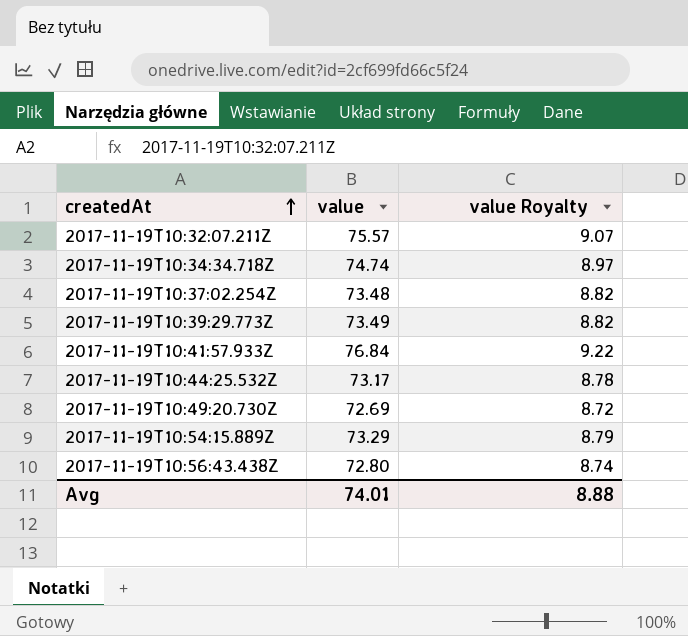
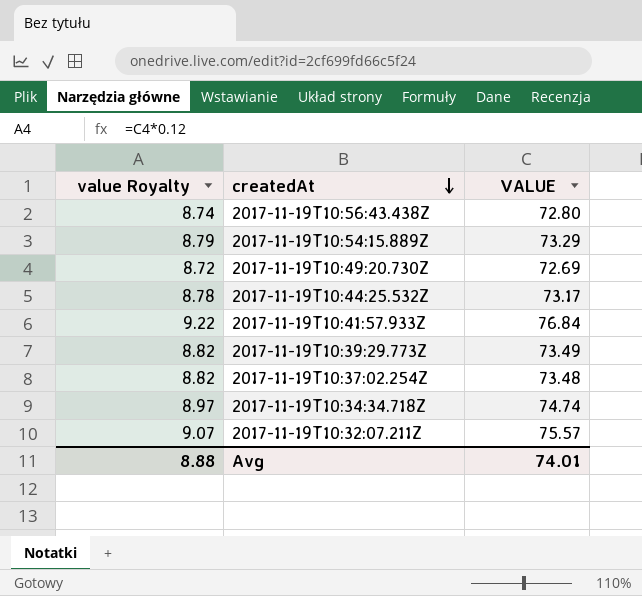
row order: createdAt ascending -> createdAt descending
column value Royalty | position: 3 -> 1
column name: value -> VALUE

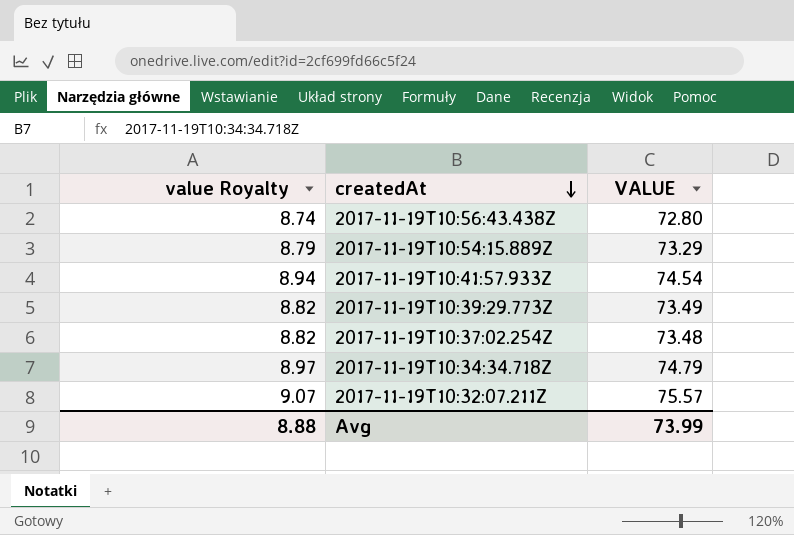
row 2017-11-19T10:49:20.730Z: 8.72 | 72.69 -> none
row 2017-11-19T10:44:25.532Z: 8.78 | 73.17 -> none
2017-11-19T10:41:57.933Z | value Royalty: 9.22 -> 8.94
2017-11-19T10:41:57.933Z | VALUE: 76.84 -> 74.54
2017-11-19T10:34:34.718Z | VALUE: 74.74 -> 74.79
Avg | VALUE: 74.01 -> 73.99

